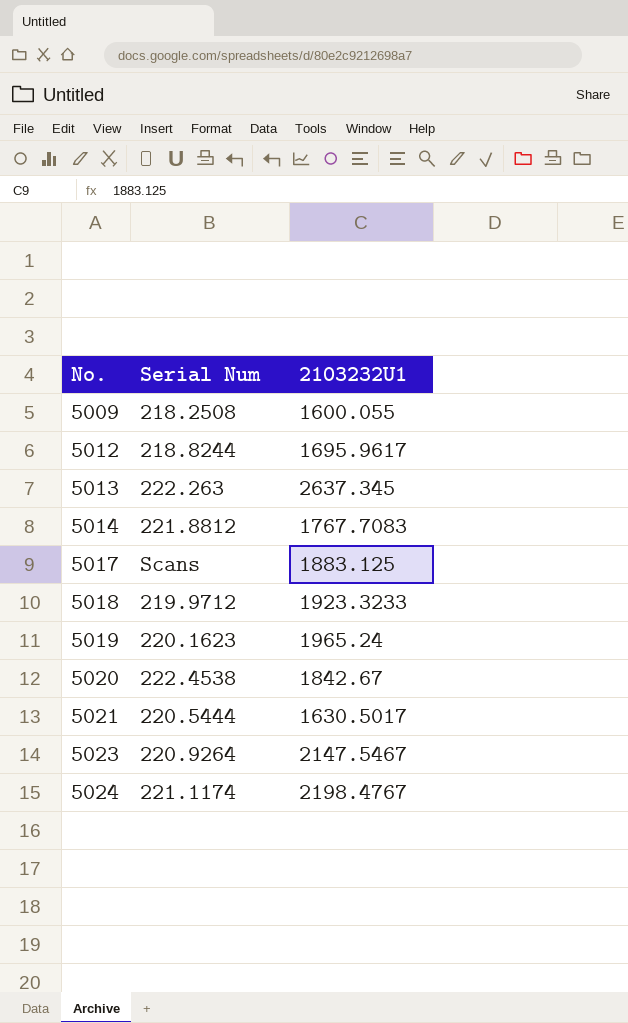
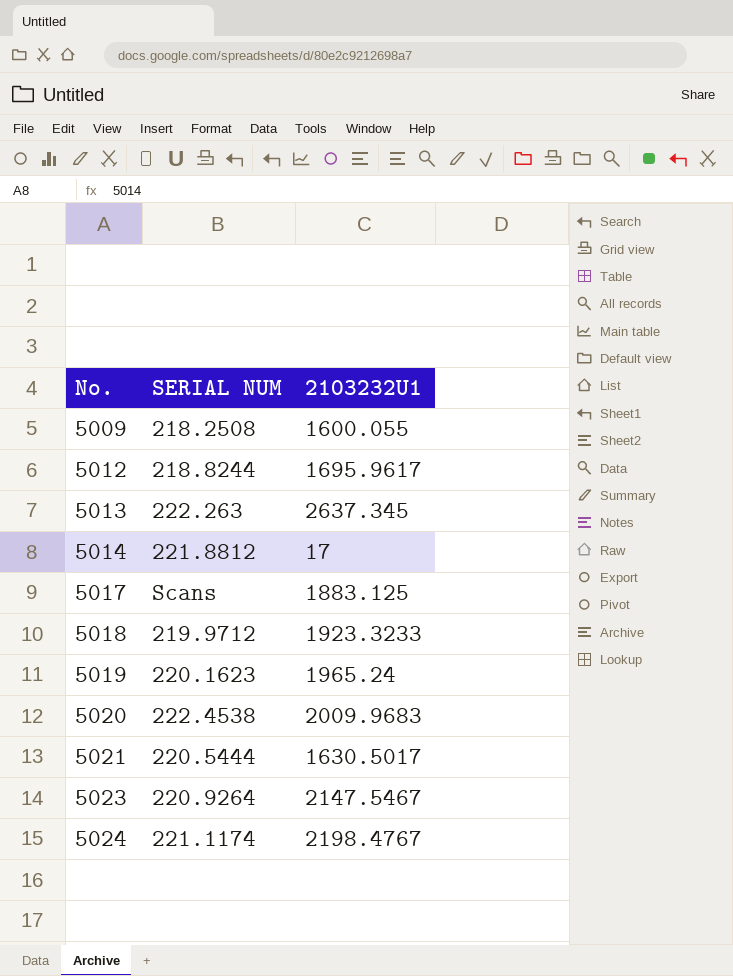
column name: Serial Num -> SERIAL NUM
5014 | 2103232U1: 1767.7083 -> 17
5020 | 2103232U1: 1842.67 -> 2009.9683

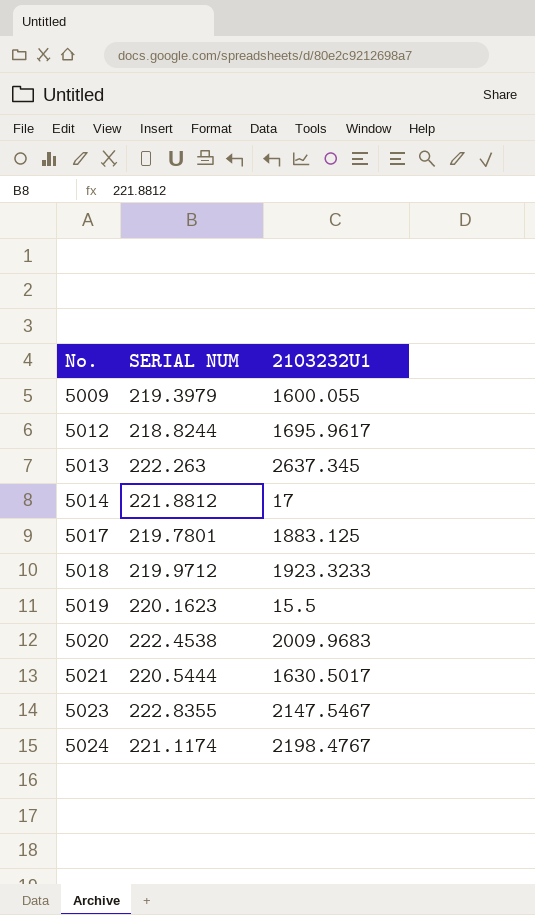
5009 | SERIAL NUM: 218.2508 -> 219.3979
5017 | SERIAL NUM: Scans -> 219.7801
5019 | 2103232U1: 1965.24 -> 15.5
5023 | SERIAL NUM: 220.9264 -> 222.8355

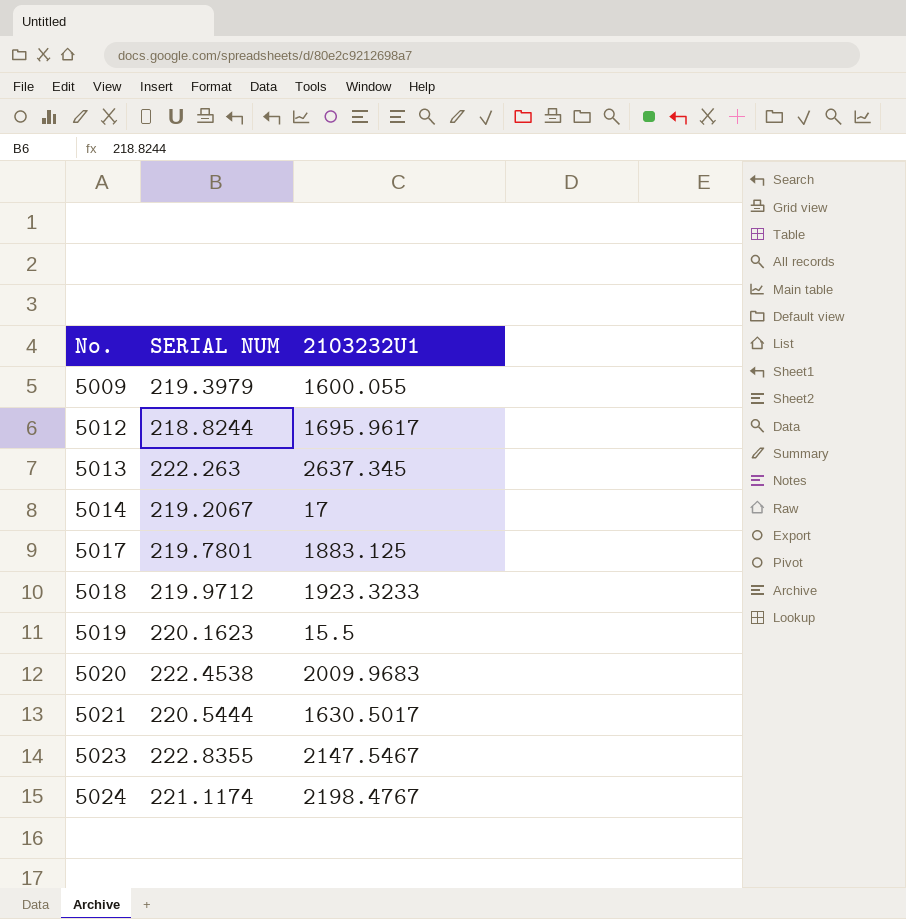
5014 | SERIAL NUM: 221.8812 -> 219.2067

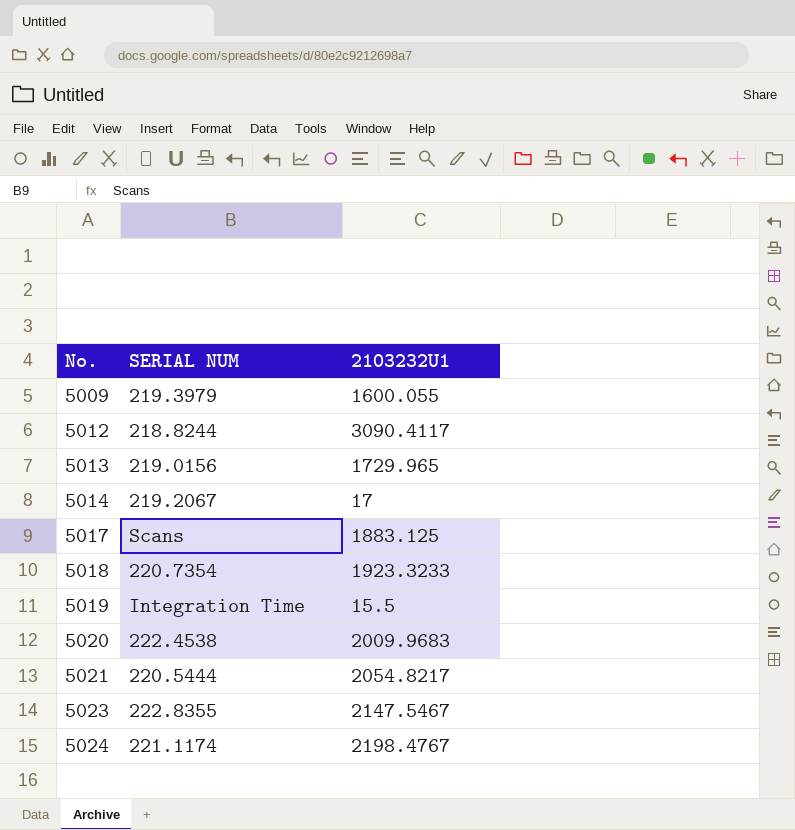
5012 | 2103232U1: 1695.9617 -> 3090.4117
5013 | SERIAL NUM: 222.263 -> 219.0156
5013 | 2103232U1: 2637.345 -> 1729.965
5017 | SERIAL NUM: 219.7801 -> Scans
5018 | SERIAL NUM: 219.9712 -> 220.7354
5019 | SERIAL NUM: 220.1623 -> Integration Time
5021 | 2103232U1: 1630.5017 -> 2054.8217

